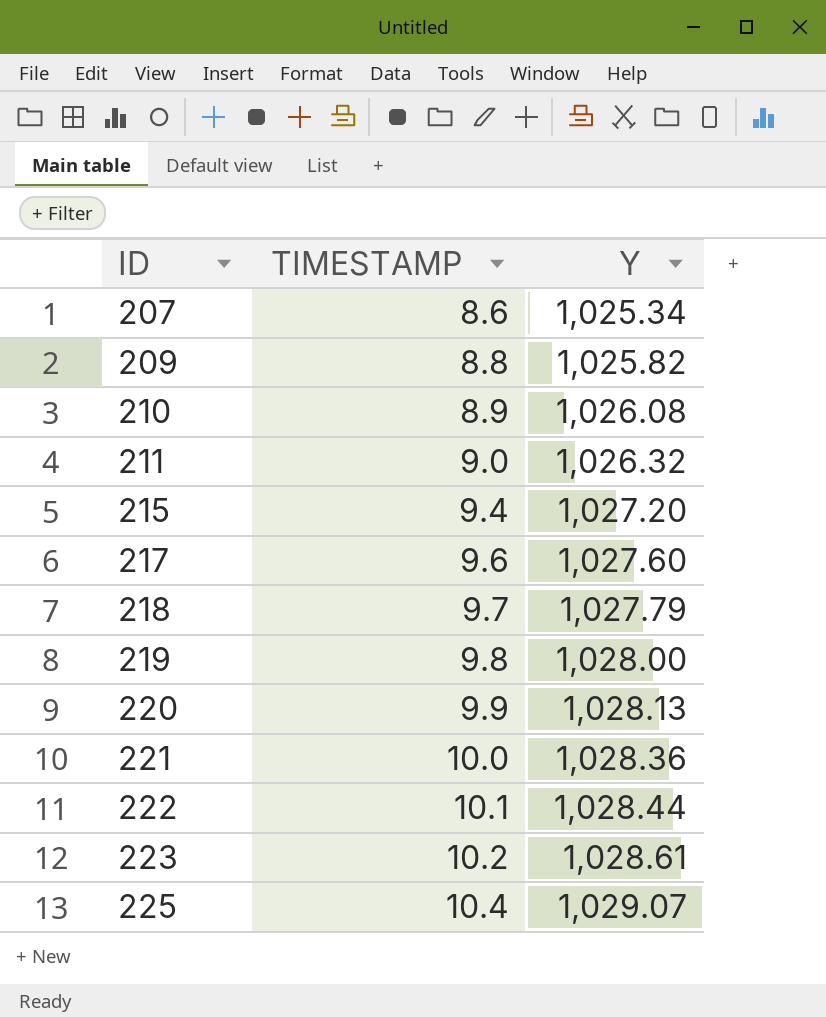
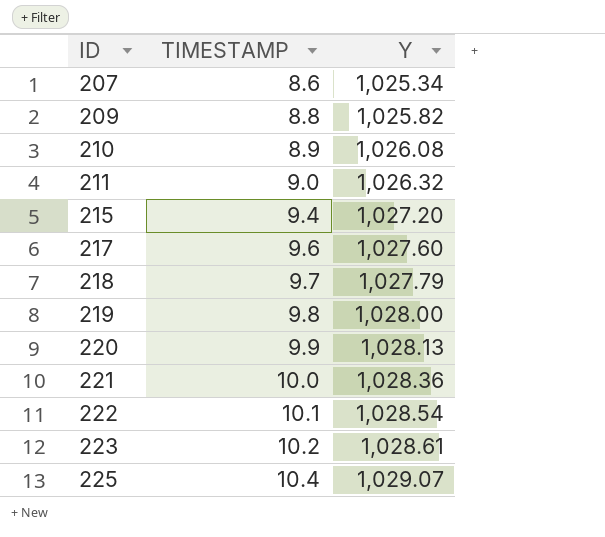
222 | Y: 1,028.44 -> 1,028.54

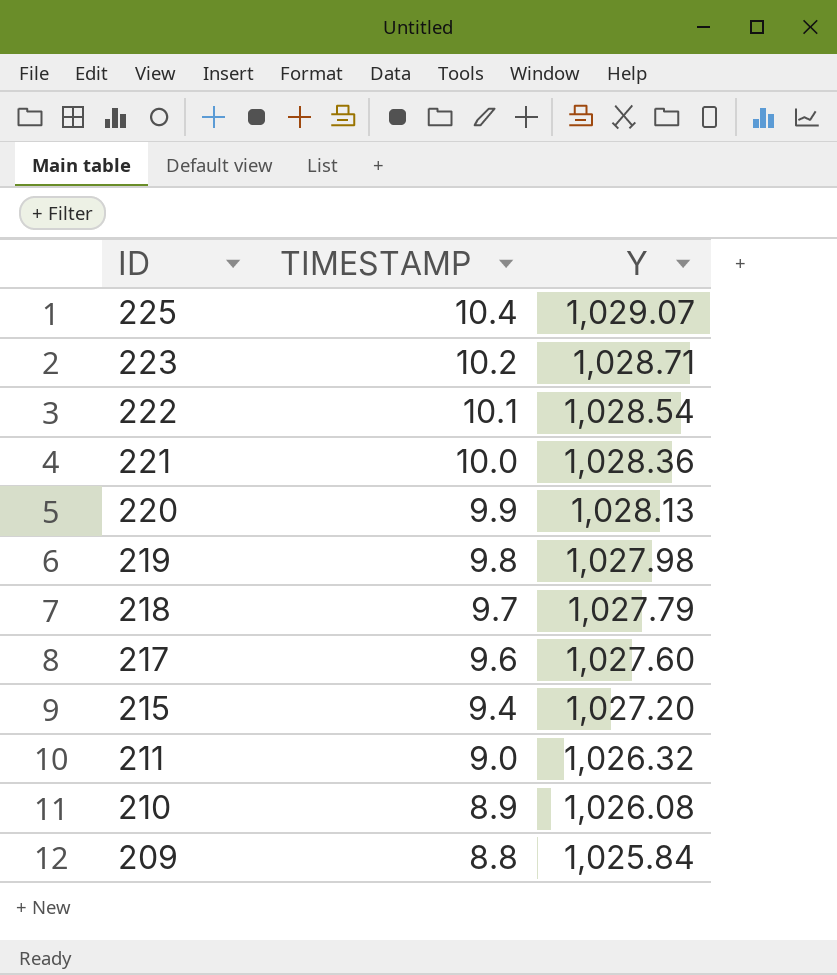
row order: ID ascending -> ID descending
row 207: 8.6 | 1,025.34 -> none
223 | Y: 1,028.61 -> 1,028.71
219 | Y: 1,028.00 -> 1,027.98
209 | Y: 1,025.82 -> 1,025.84

